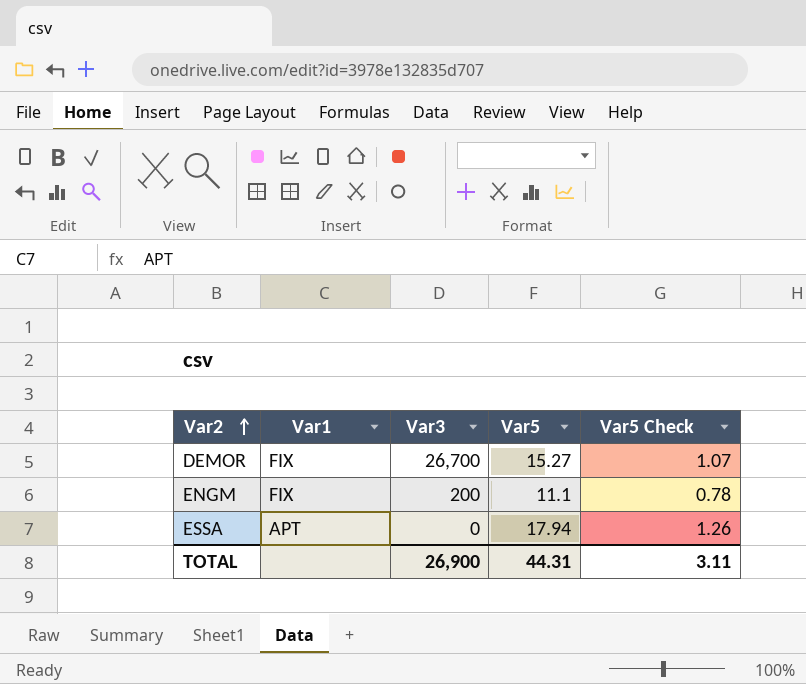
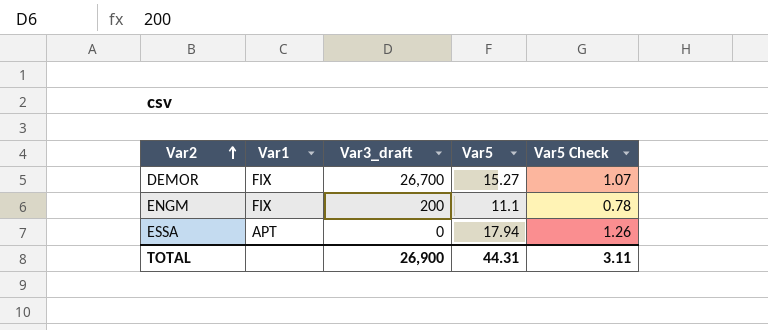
column name: Var3 -> Var3_draft

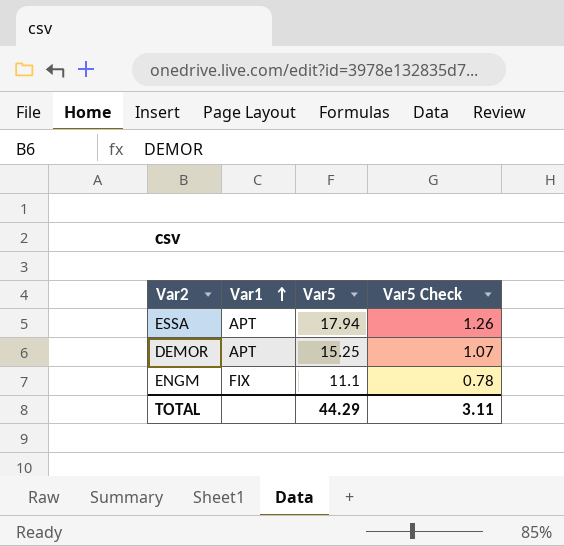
row order: Var2 ascending -> Var1 ascending
column Var3_draft | position: 3 -> none
DEMOR | Var1: FIX -> APT
DEMOR | Var5: 15.27 -> 15.25
TOTAL | Var5: 44.31 -> 44.29

